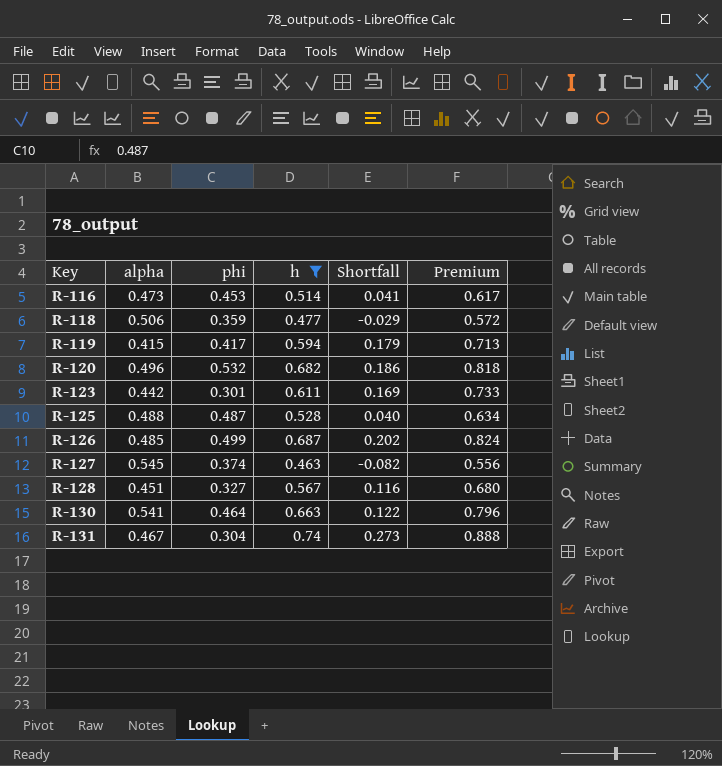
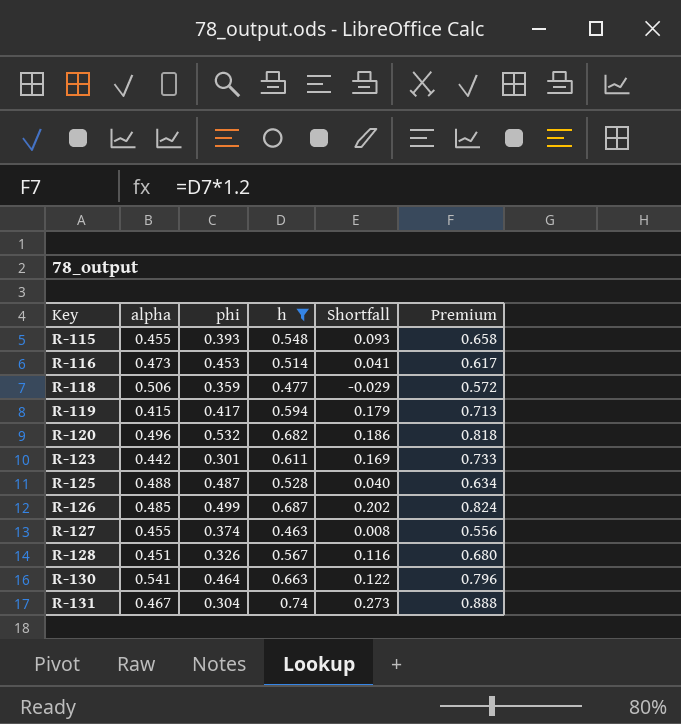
row R-115: none -> 0.455 | 0.393 | 0.548 | 0.093 | 0.658
R-127 | alpha: 0.545 -> 0.455
R-127 | Shortfall: -0.082 -> 0.008
R-128 | phi: 0.327 -> 0.326

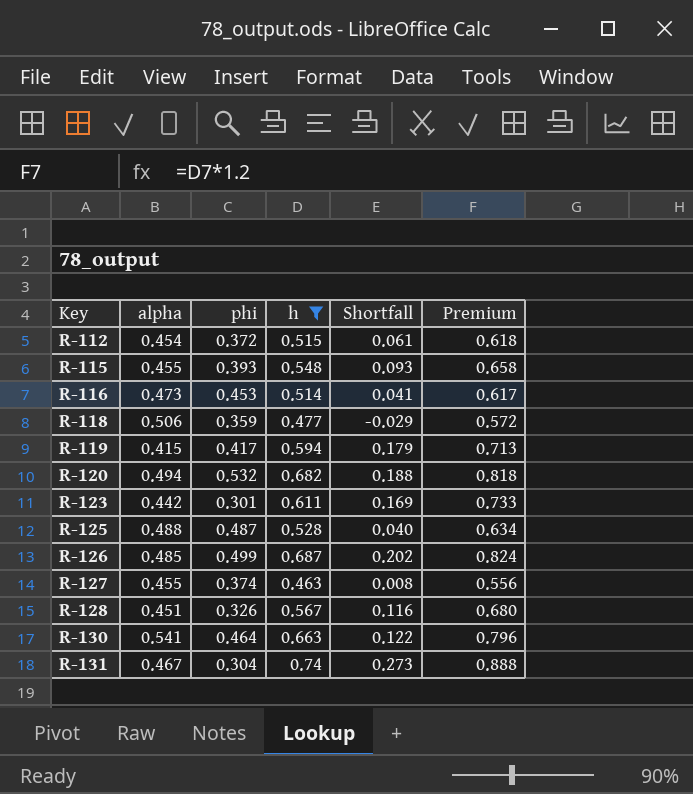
row R-112: none -> 0.454 | 0.372 | 0.515 | 0.061 | 0.618
R-120 | alpha: 0.496 -> 0.494
R-120 | Shortfall: 0.186 -> 0.188

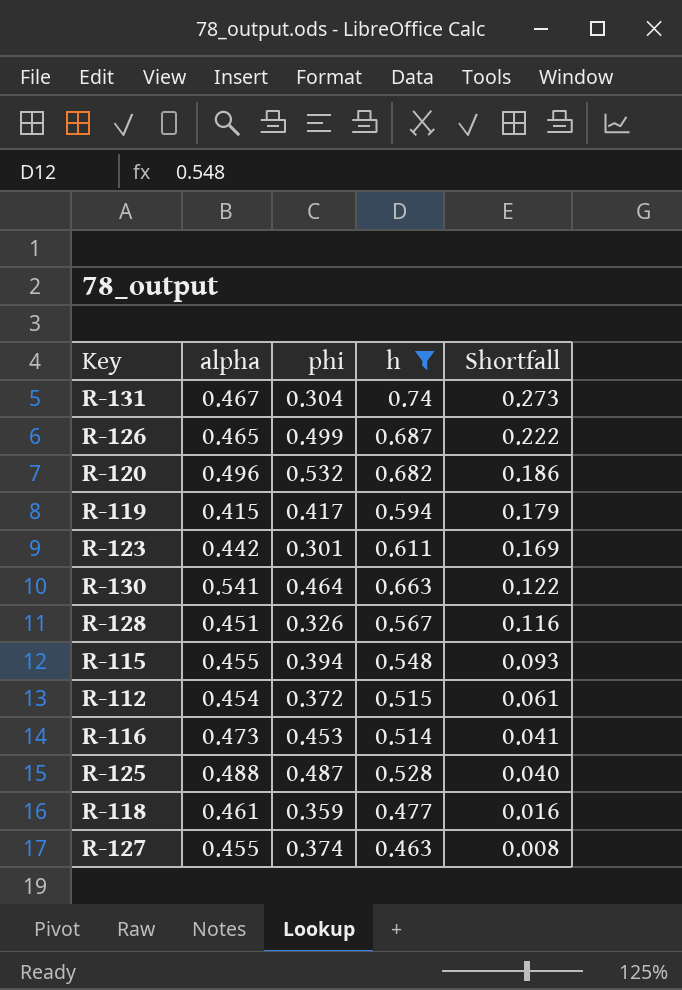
row order: Key ascending -> Shortfall descending
column Premium | formula: [h] * 1.2 -> none
R-126 | alpha: 0.485 -> 0.465
R-126 | Shortfall: 0.202 -> 0.222
R-120 | alpha: 0.494 -> 0.496
R-120 | Shortfall: 0.188 -> 0.186
R-115 | phi: 0.393 -> 0.394
R-118 | alpha: 0.506 -> 0.461
R-118 | Shortfall: -0.029 -> 0.016

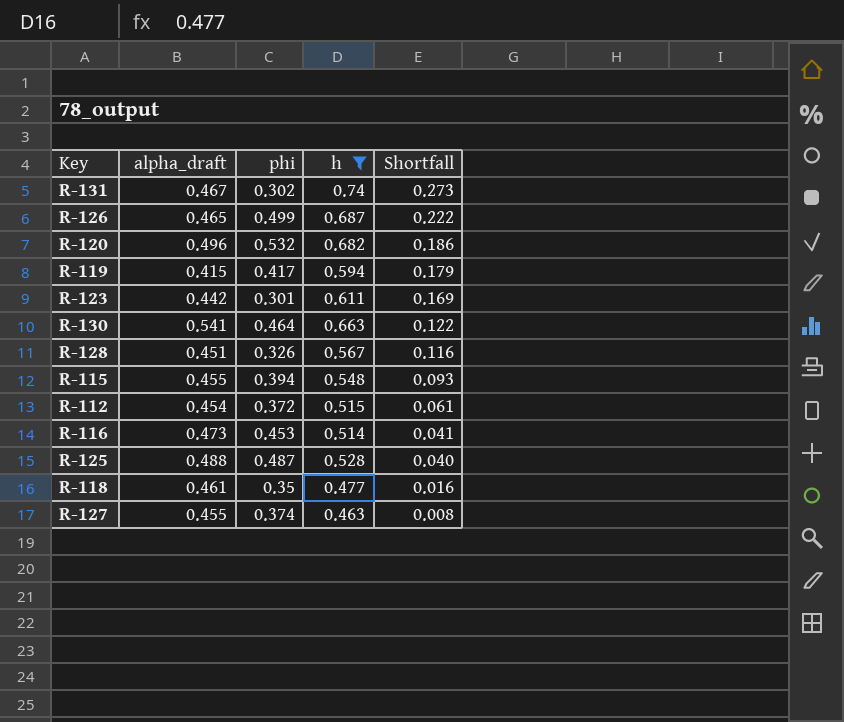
column name: alpha -> alpha_draft
R-131 | phi: 0.304 -> 0.302
R-118 | phi: 0.359 -> 0.35

